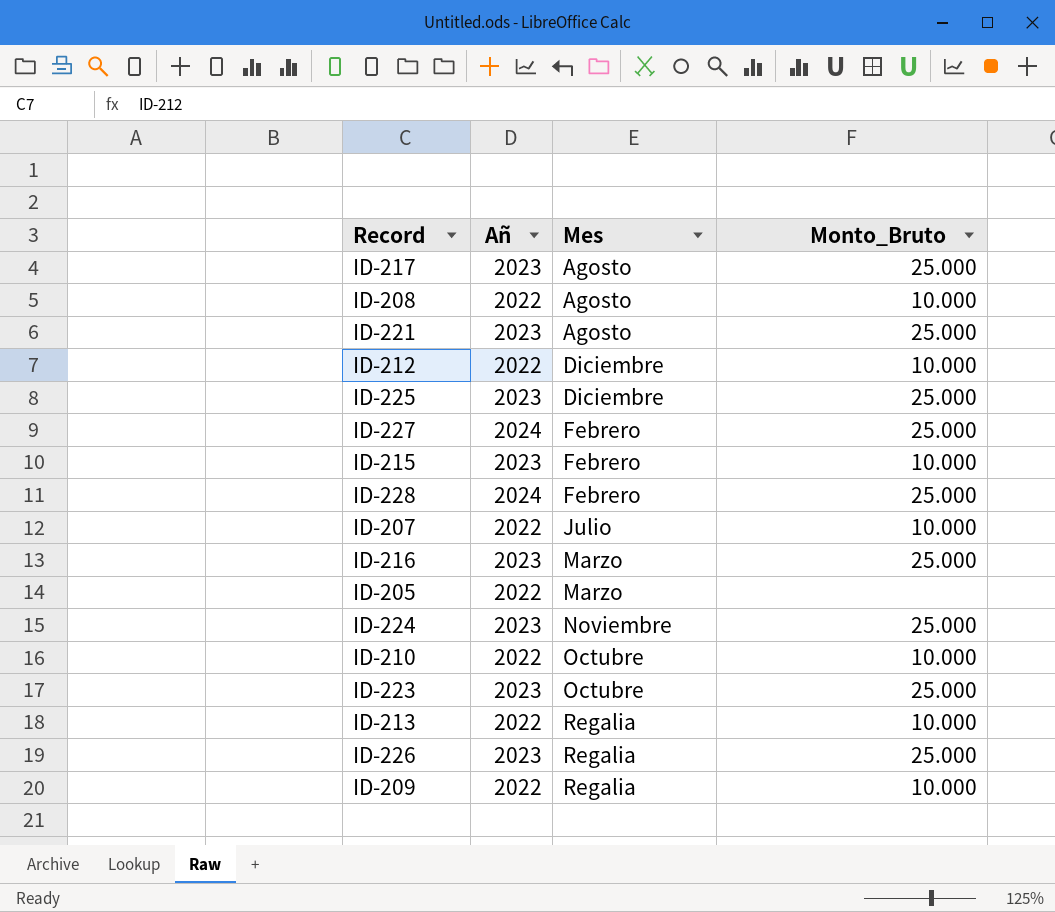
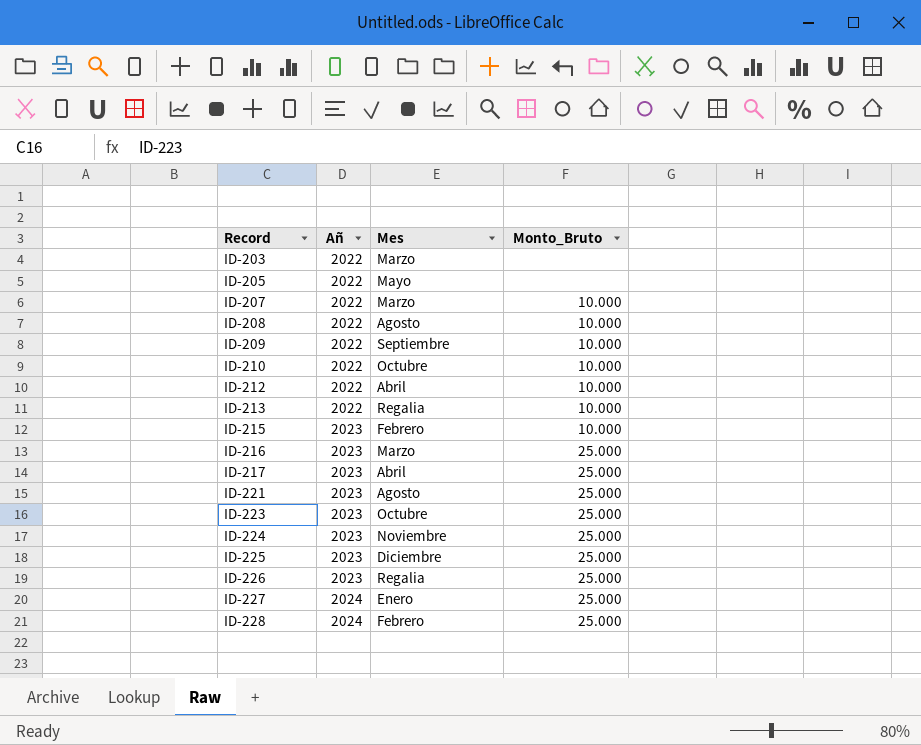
row order: Mes ascending -> Record ascending
row ID-203: none -> 2022 | Marzo | none
ID-205 | Mes: Marzo -> Mayo
ID-207 | Mes: Julio -> Marzo
ID-209 | Mes: Regalia -> Septiembre
ID-212 | Mes: Diciembre -> Abril
ID-217 | Mes: Agosto -> Abril
ID-227 | Mes: Febrero -> Enero

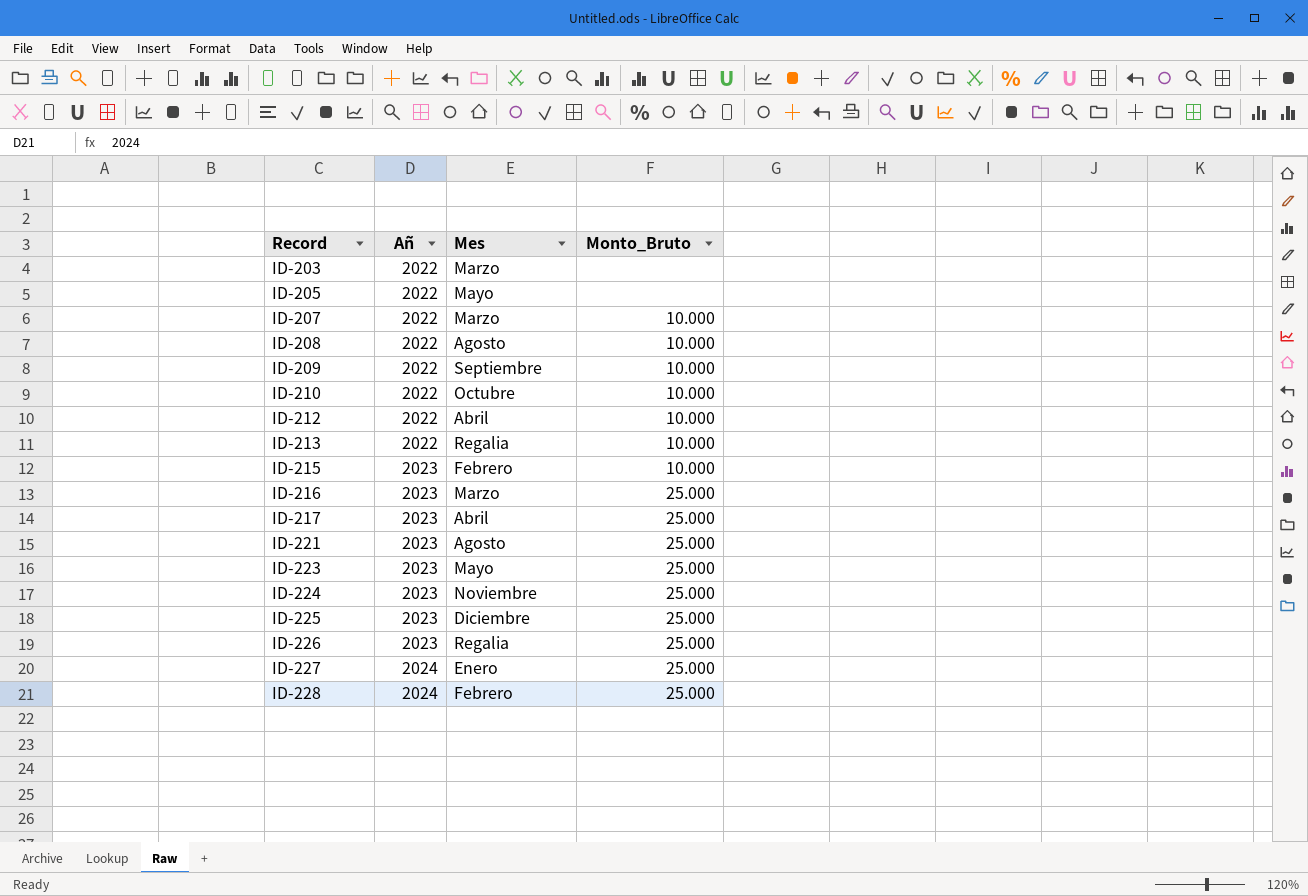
ID-223 | Mes: Octubre -> Mayo

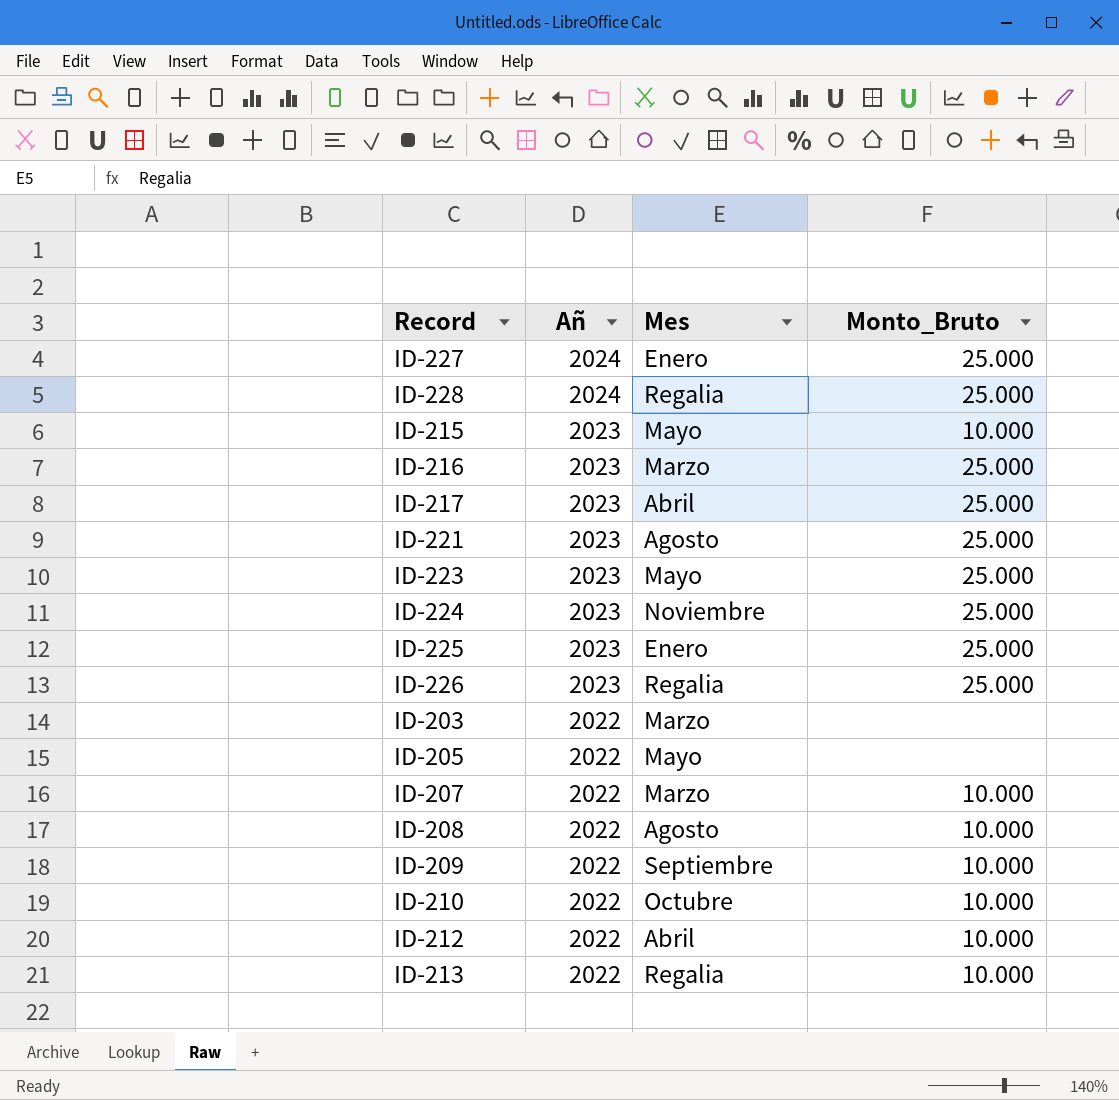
row order: Record ascending -> Añ descending
ID-228 | Mes: Febrero -> Regalia
ID-215 | Mes: Febrero -> Mayo
ID-225 | Mes: Diciembre -> Enero

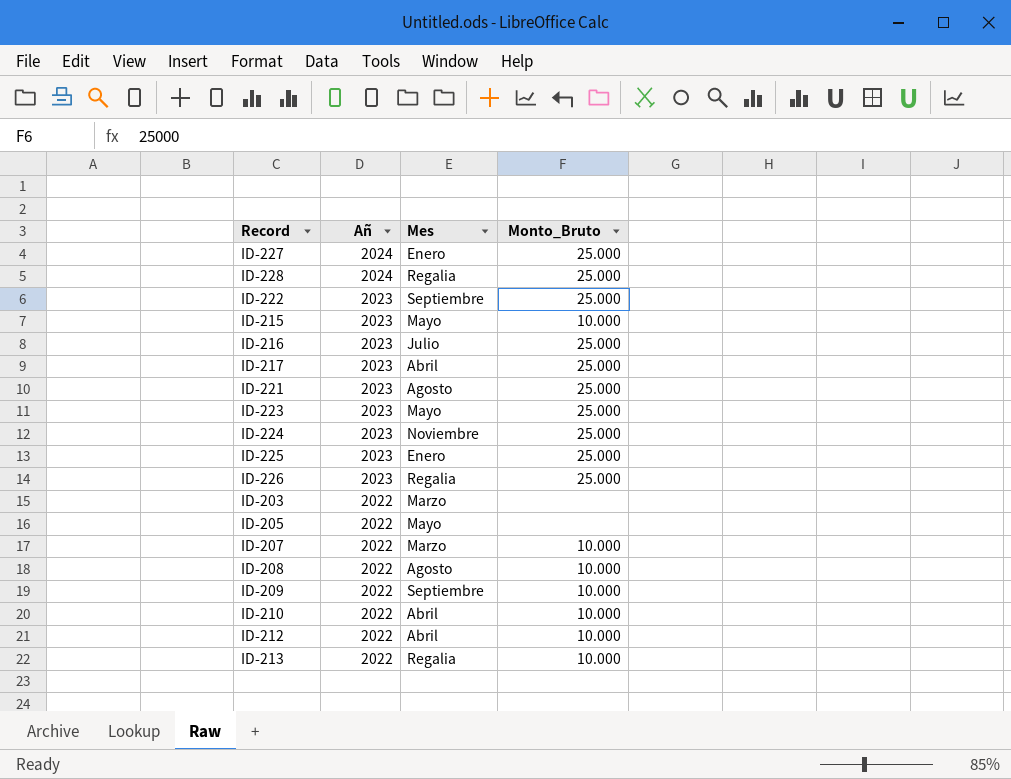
row ID-222: none -> 2023 | Septiembre | 25.000
ID-216 | Mes: Marzo -> Julio
ID-210 | Mes: Octubre -> Abril

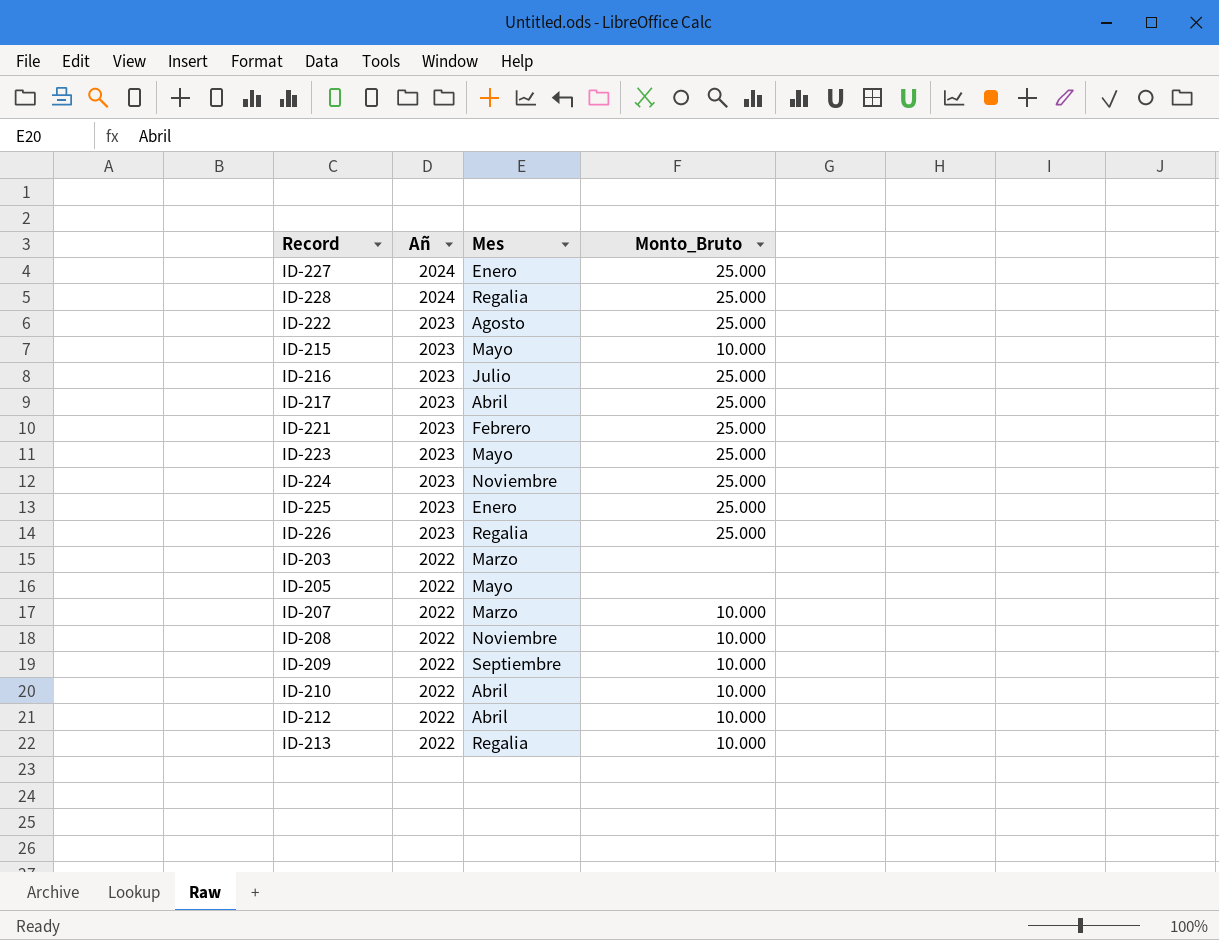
ID-222 | Mes: Septiembre -> Agosto
ID-221 | Mes: Agosto -> Febrero
ID-208 | Mes: Agosto -> Noviembre

